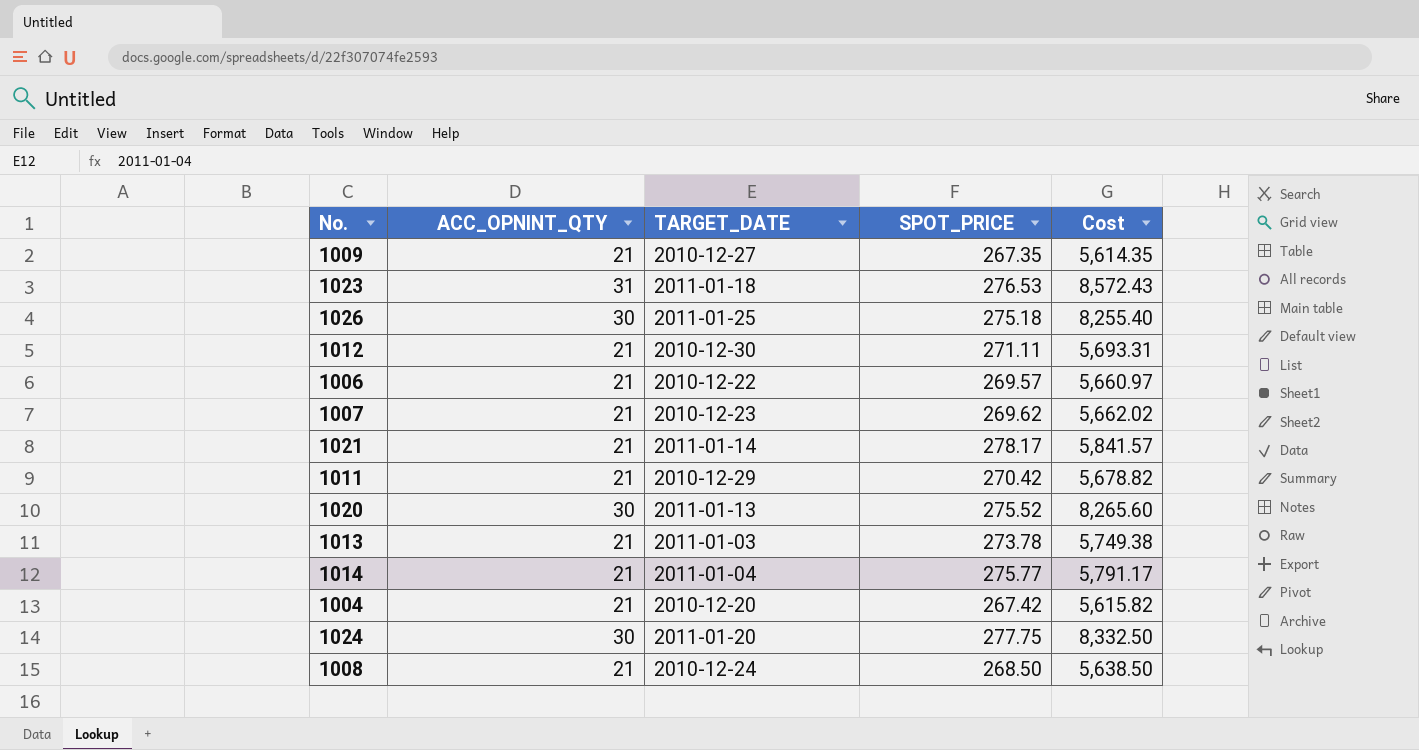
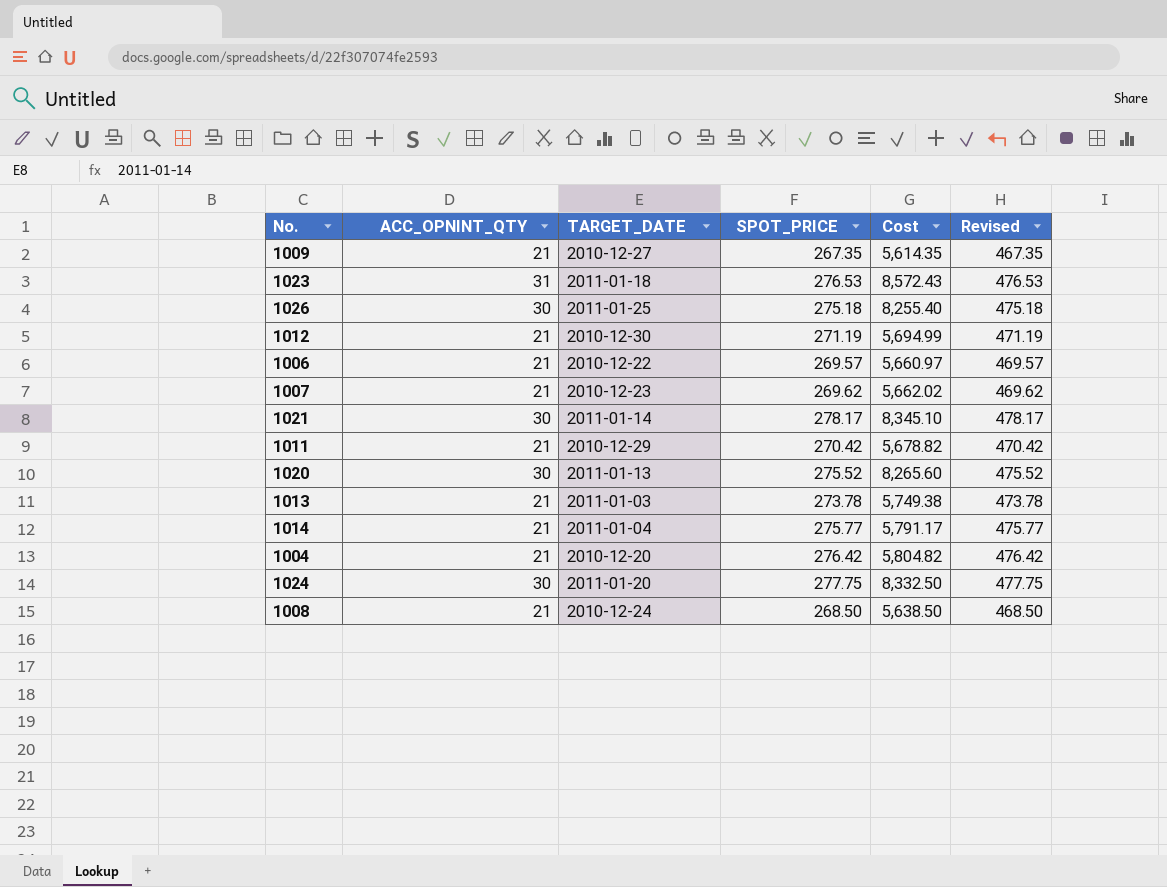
column Revised | formula: none -> [SPOT_PRICE] + 200
1012 | SPOT_PRICE: 271.11 -> 271.19
1012 | Cost: 5,693.31 -> 5,694.99
1021 | ACC_OPNINT_QTY: 21 -> 30
1021 | Cost: 5,841.57 -> 8,345.10
1004 | SPOT_PRICE: 267.42 -> 276.42
1004 | Cost: 5,615.82 -> 5,804.82

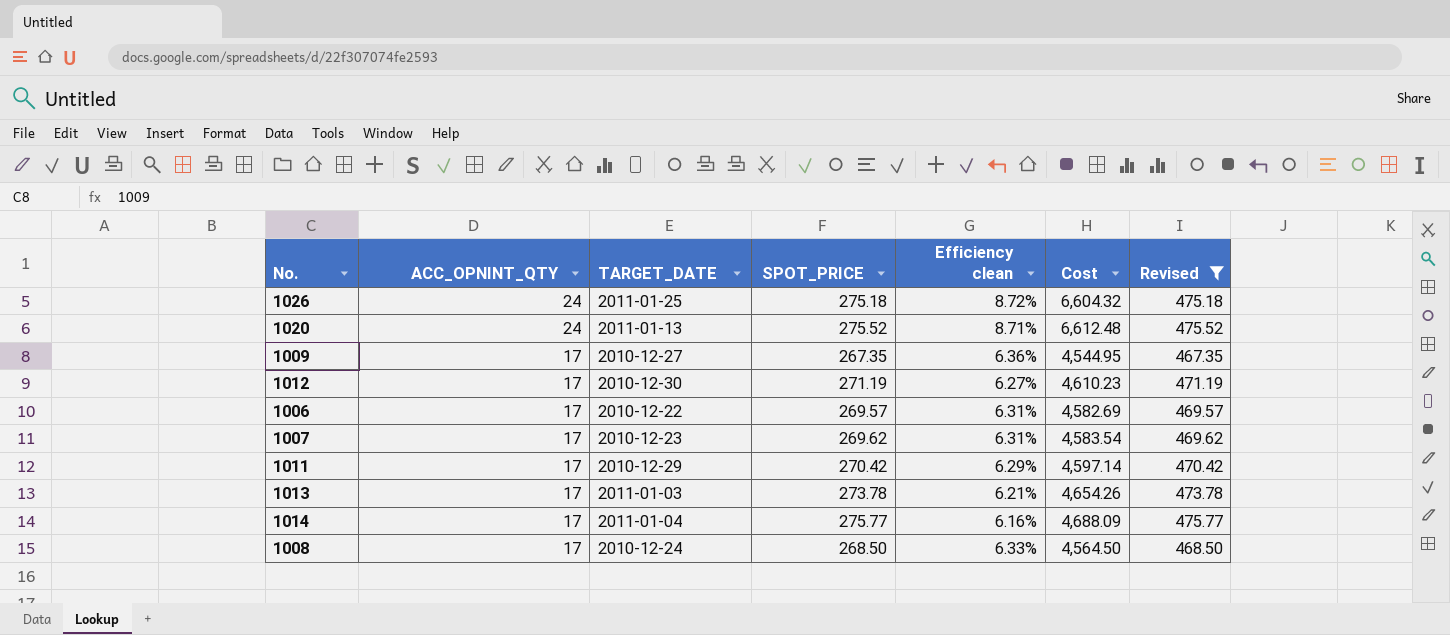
filter: none -> Revised <= 475.77
row order: none -> ACC_OPNINT_QTY descending
column Efficiency clean | formula: none -> [ACC_OPNINT_QTY] / [SPOT_PRICE]
1026 | ACC_OPNINT_QTY: 30 -> 24
1026 | Cost: 8,255.40 -> 6,604.32
1020 | ACC_OPNINT_QTY: 30 -> 24
1020 | Cost: 8,265.60 -> 6,612.48
1009 | ACC_OPNINT_QTY: 21 -> 17
1009 | Cost: 5,614.35 -> 4,544.95
1012 | ACC_OPNINT_QTY: 21 -> 17
1012 | Cost: 5,694.99 -> 4,610.23
1006 | ACC_OPNINT_QTY: 21 -> 17
1006 | Cost: 5,660.97 -> 4,582.69
1007 | ACC_OPNINT_QTY: 21 -> 17
1007 | Cost: 5,662.02 -> 4,583.54
1011 | ACC_OPNINT_QTY: 21 -> 17
1011 | Cost: 5,678.82 -> 4,597.14
1013 | ACC_OPNINT_QTY: 21 -> 17
1013 | Cost: 5,749.38 -> 4,654.26
1014 | ACC_OPNINT_QTY: 21 -> 17
1014 | Cost: 5,791.17 -> 4,688.09
1008 | ACC_OPNINT_QTY: 21 -> 17
1008 | Cost: 5,638.50 -> 4,564.50

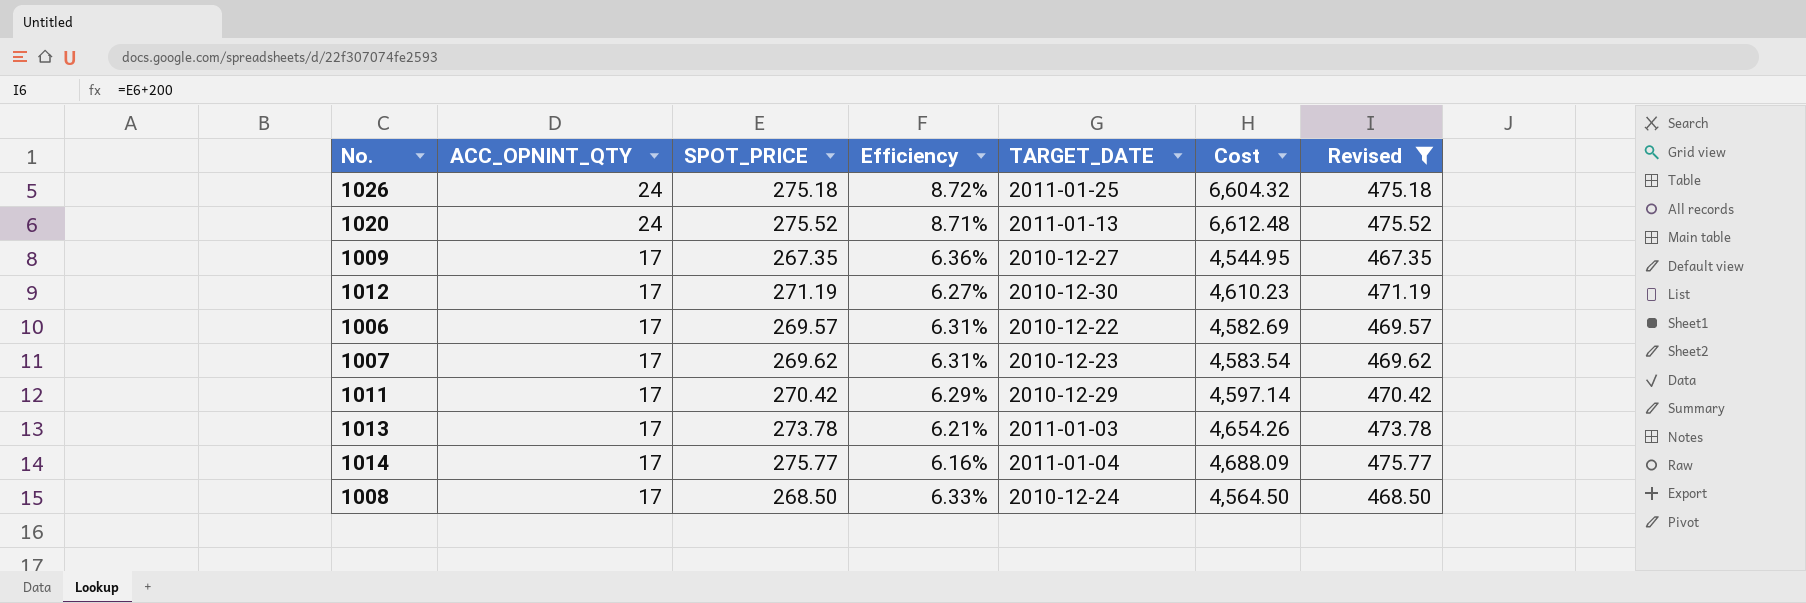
column name: Efficiency clean -> Efficiency
column TARGET_DATE | position: 3 -> 5

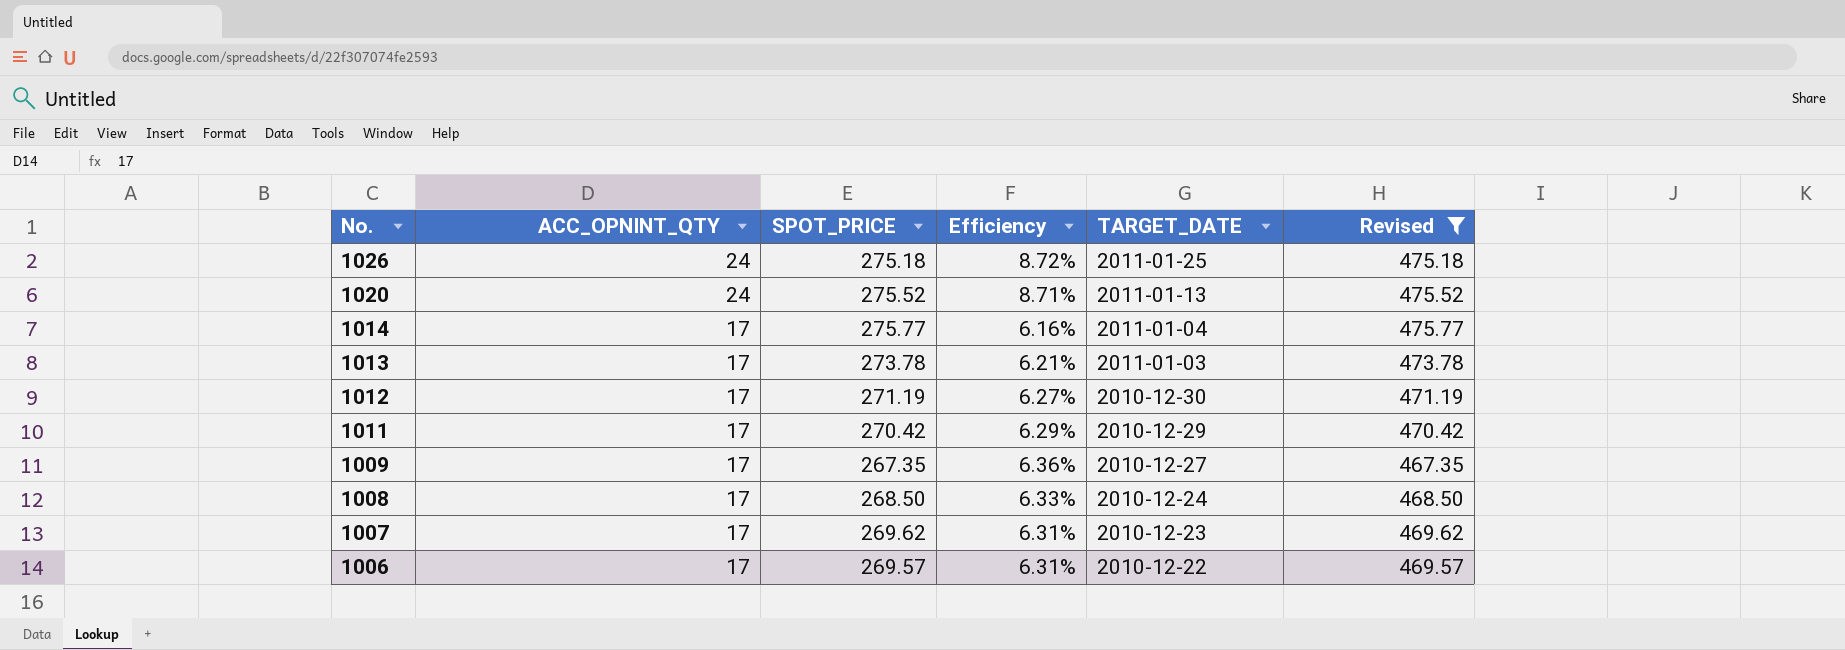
row order: ACC_OPNINT_QTY descending -> No. descending
column Cost | formula: [ACC_OPNINT_QTY] * [SPOT_PRICE] -> none

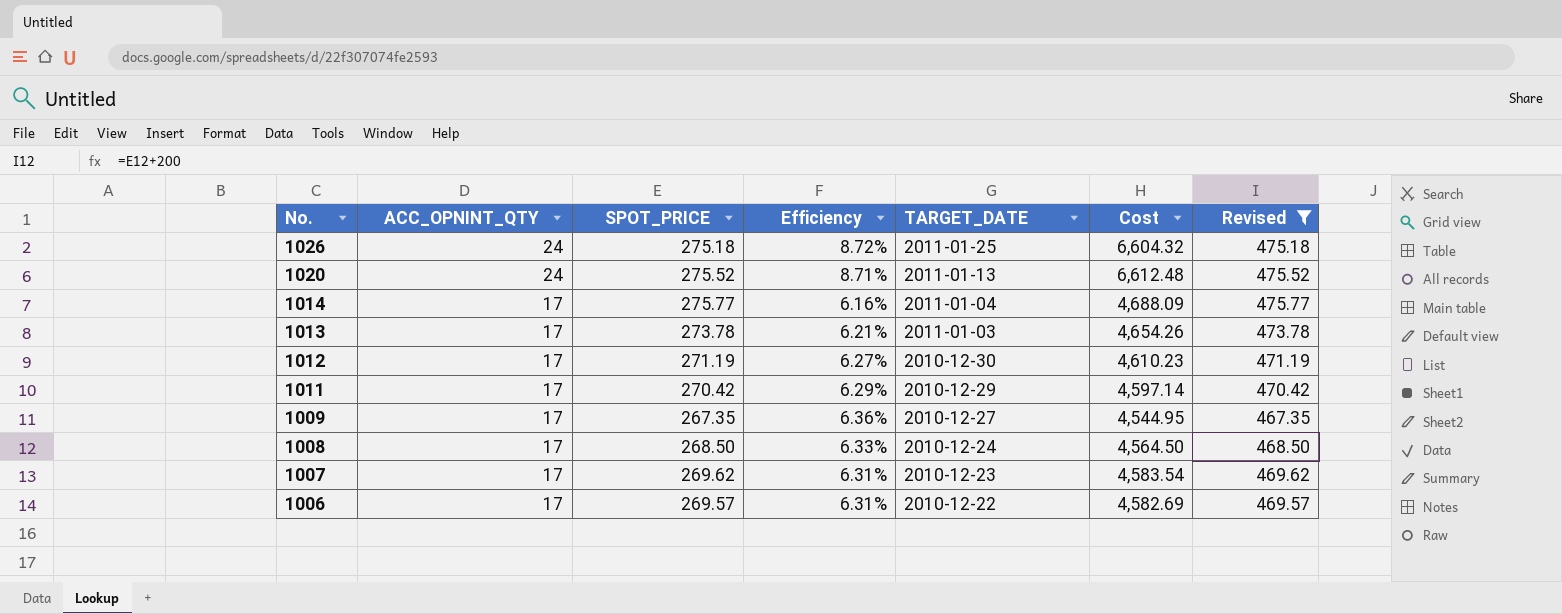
column Cost | formula: none -> [ACC_OPNINT_QTY] * [SPOT_PRICE]

